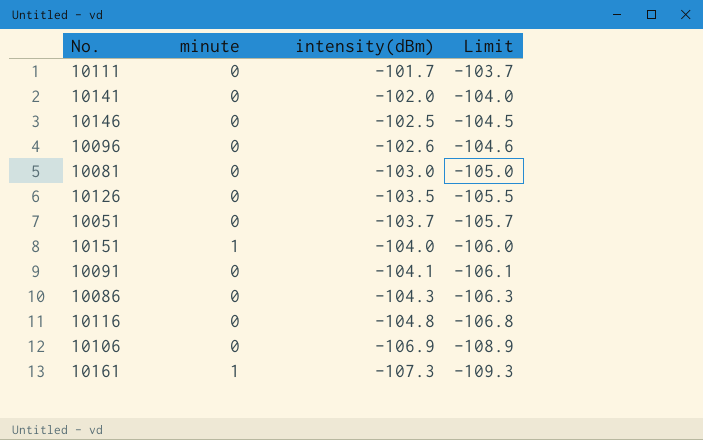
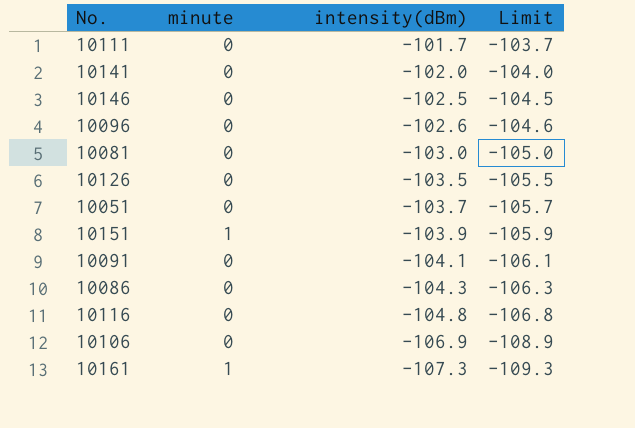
10151 | intensity(dBm): -104.0 -> -103.9
10151 | Limit: -106.0 -> -105.9

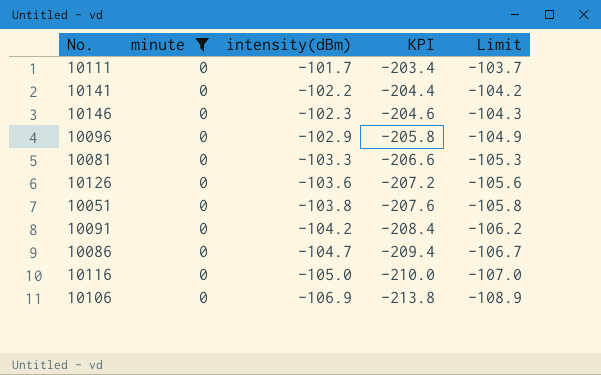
filter: none -> minute = 0
column KPI | formula: none -> [intensity(dBm)] * 2
10141 | intensity(dBm): -102.0 -> -102.2
10141 | Limit: -104.0 -> -104.2
10146 | intensity(dBm): -102.5 -> -102.3
10146 | Limit: -104.5 -> -104.3
10096 | intensity(dBm): -102.6 -> -102.9
10096 | Limit: -104.6 -> -104.9
10081 | intensity(dBm): -103.0 -> -103.3
10081 | Limit: -105.0 -> -105.3
10126 | intensity(dBm): -103.5 -> -103.6
10126 | Limit: -105.5 -> -105.6
10051 | intensity(dBm): -103.7 -> -103.8
10051 | Limit: -105.7 -> -105.8
10091 | intensity(dBm): -104.1 -> -104.2
10091 | Limit: -106.1 -> -106.2
10086 | intensity(dBm): -104.3 -> -104.7
10086 | Limit: -106.3 -> -106.7
10116 | intensity(dBm): -104.8 -> -105.0
10116 | Limit: -106.8 -> -107.0

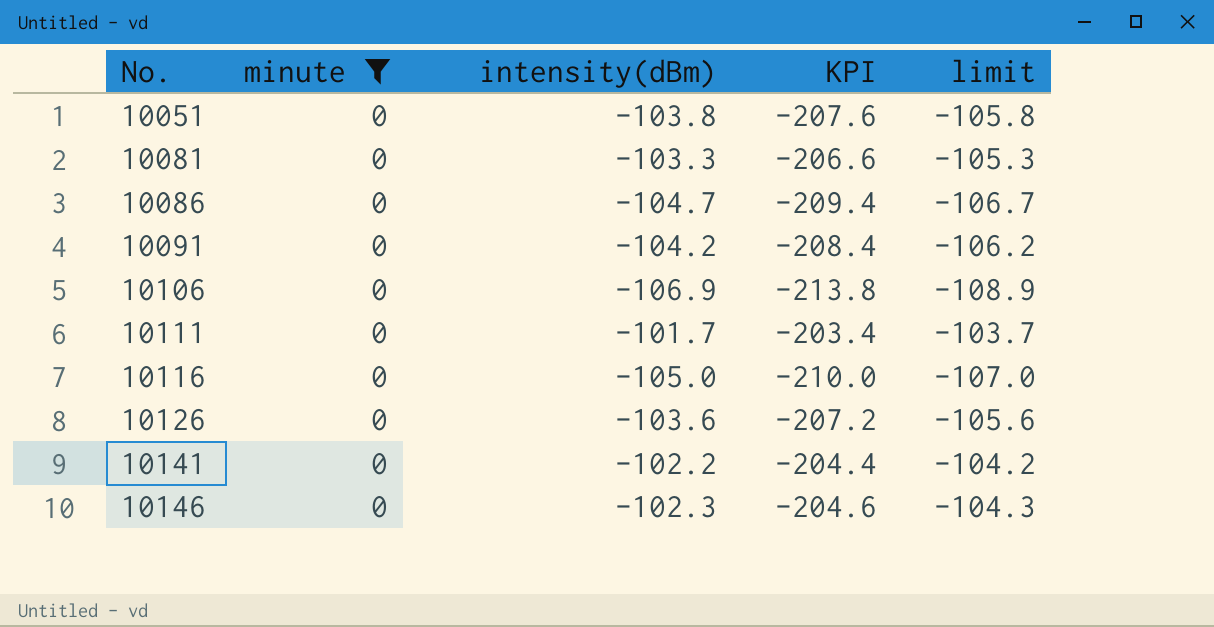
row order: intensity(dBm) descending -> No. ascending
column name: Limit -> limit
row 10096: 0 | -102.9 | -205.8 | -104.9 -> none

